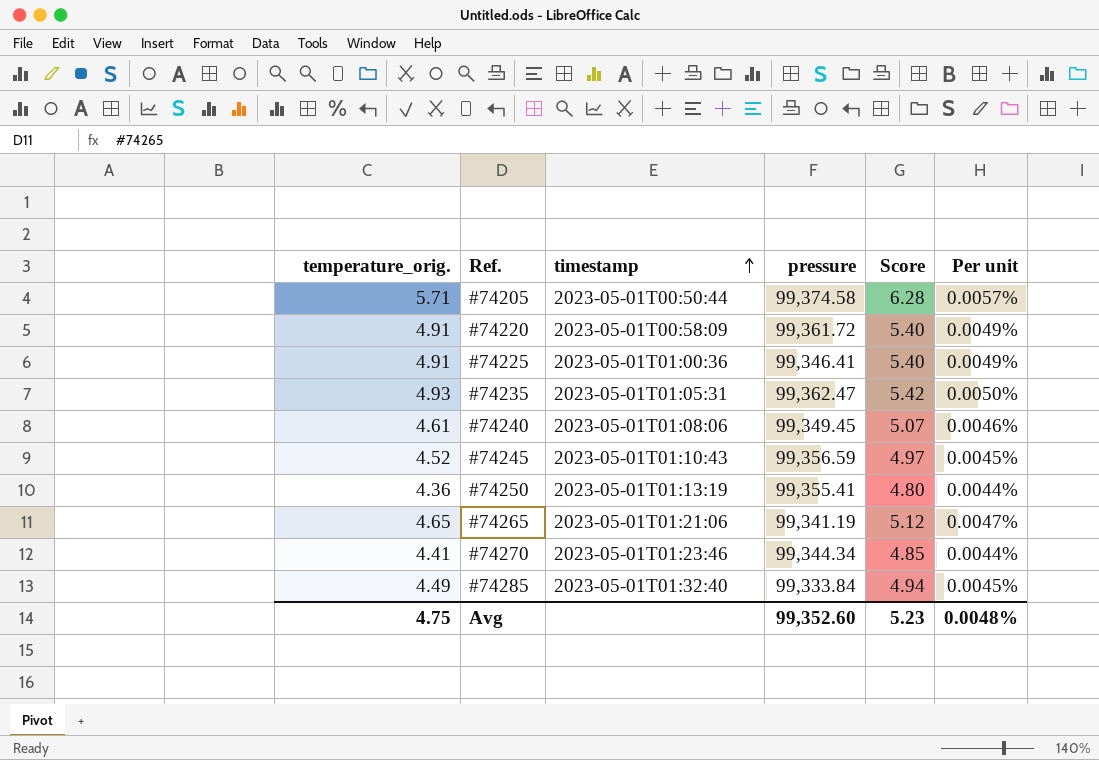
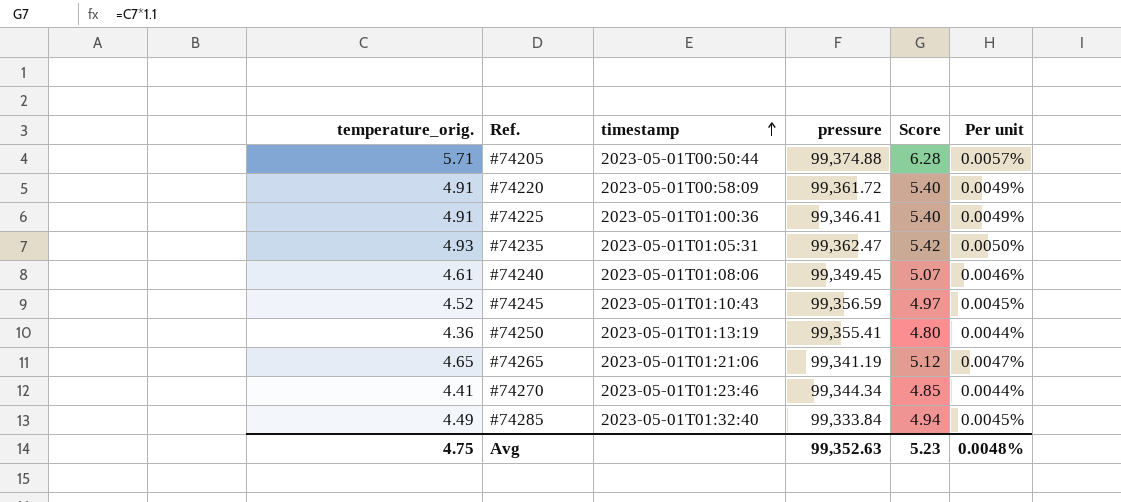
#74205 | pressure: 99,374.58 -> 99,374.88
Avg | pressure: 99,352.60 -> 99,352.63

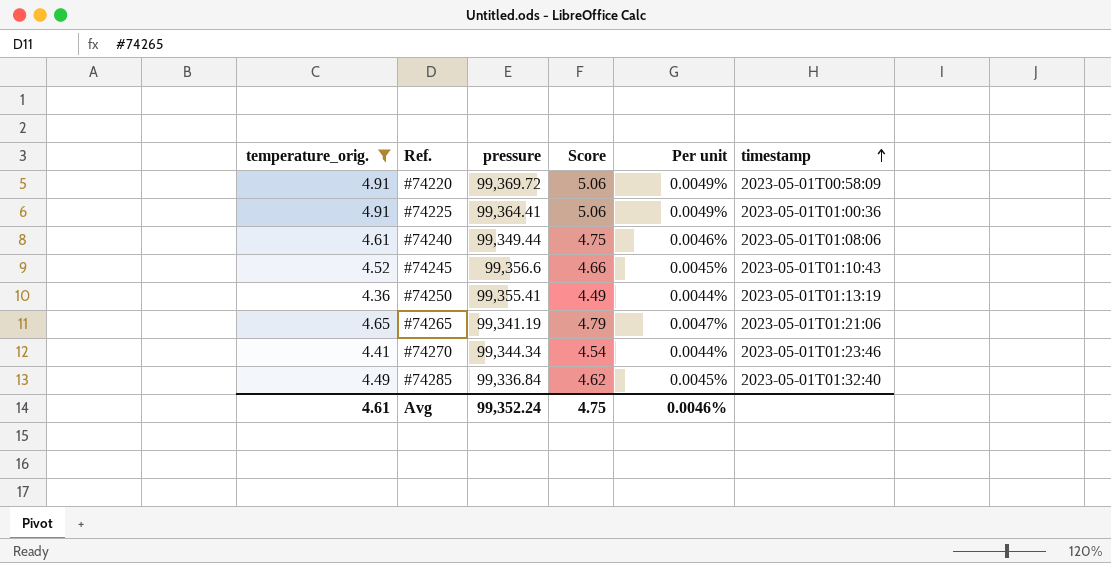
filter: none -> temperature_orig. <= 4.91
column Score | formula: [temperature_orig.] * 1.1 -> [temperature_orig.] * 1.03
column timestamp | position: 3 -> 6
#74220 | pressure: 99,361.72 -> 99,369.72
#74225 | pressure: 99,346.41 -> 99,364.41
#74240 | pressure: 99,349.45 -> 99,349.44
#74245 | pressure: 99,356.59 -> 99,356.6
#74285 | pressure: 99,333.84 -> 99,336.84
Avg | temperature_orig.: 4.75 -> 4.61
Avg | pressure: 99,352.63 -> 99,352.24
Avg | Score: 5.23 -> 4.75
Avg | Per unit: 0.0048% -> 0.0046%

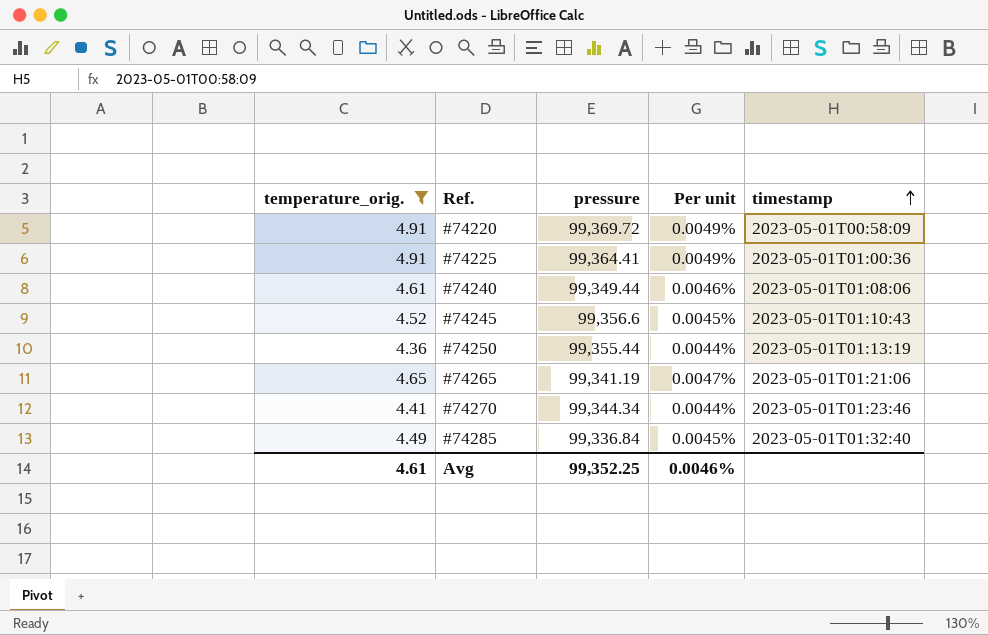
column Score | formula: [temperature_orig.] * 1.03 -> none
#74250 | pressure: 99,355.41 -> 99,355.44
Avg | pressure: 99,352.24 -> 99,352.25

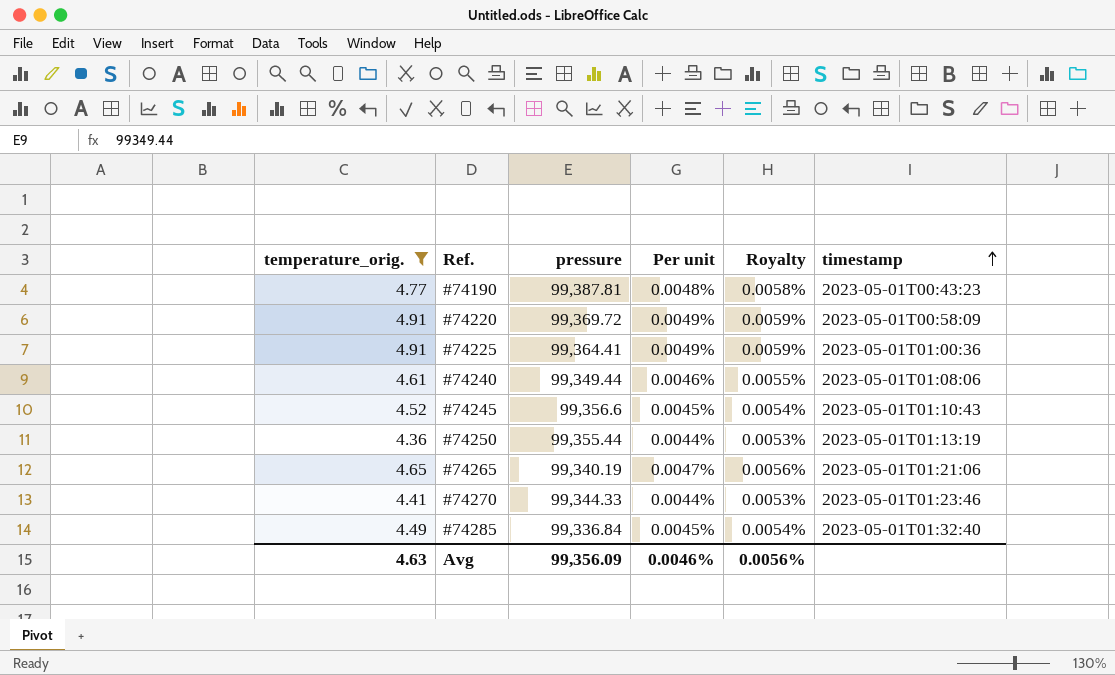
column Royalty | formula: none -> [Per unit] * 1.2
row #74190: none -> 4.77 | 99,387.81 | 0.0048% | 0.0058% | 2023-05-01T00:43:23
#74265 | pressure: 99,341.19 -> 99,340.19
#74270 | pressure: 99,344.34 -> 99,344.33
Avg | temperature_orig.: 4.61 -> 4.63
Avg | pressure: 99,352.25 -> 99,356.09

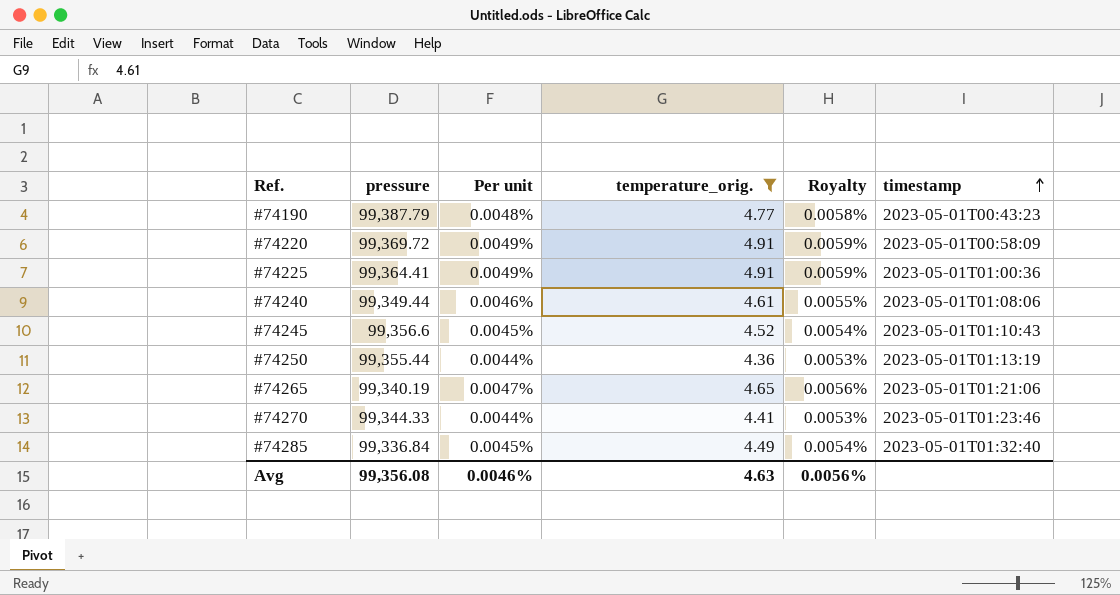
column temperature_orig. | position: 1 -> 4
#74190 | pressure: 99,387.81 -> 99,387.79
Avg | pressure: 99,356.09 -> 99,356.08

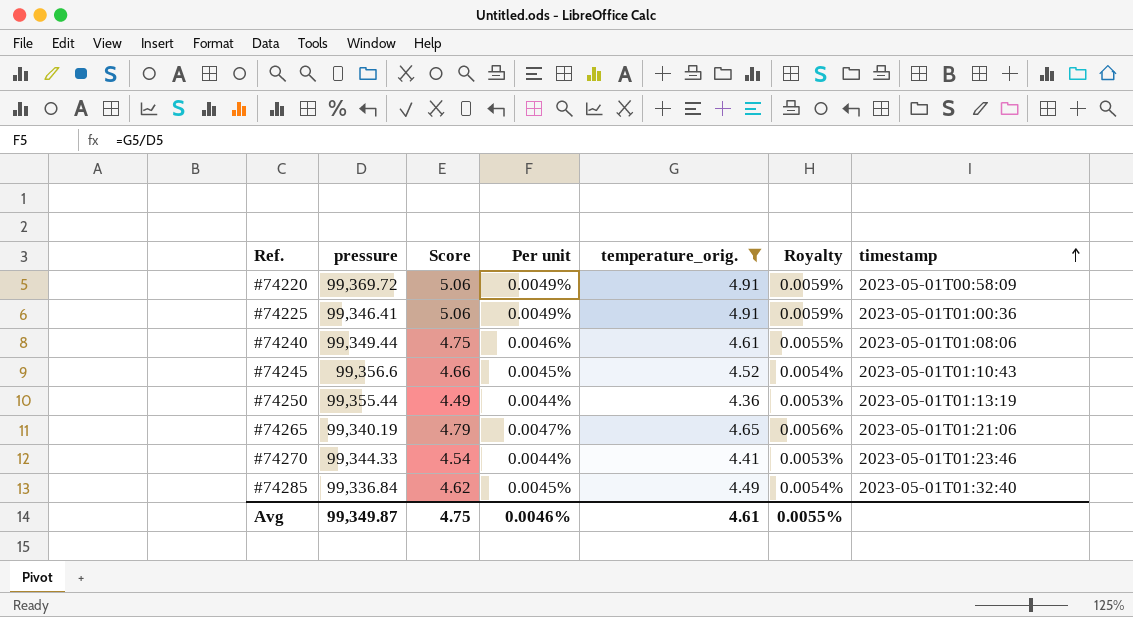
column Score | formula: none -> [temperature_orig.] * 1.03
row #74190: 99,387.79 | 0.0048% | 4.77 | 0.0058% | 2023-05-01T00:43:23 -> none
#74225 | pressure: 99,364.41 -> 99,346.41
Avg | pressure: 99,356.08 -> 99,349.87
Avg | temperature_orig.: 4.63 -> 4.61
Avg | Royalty: 0.0056% -> 0.0055%

